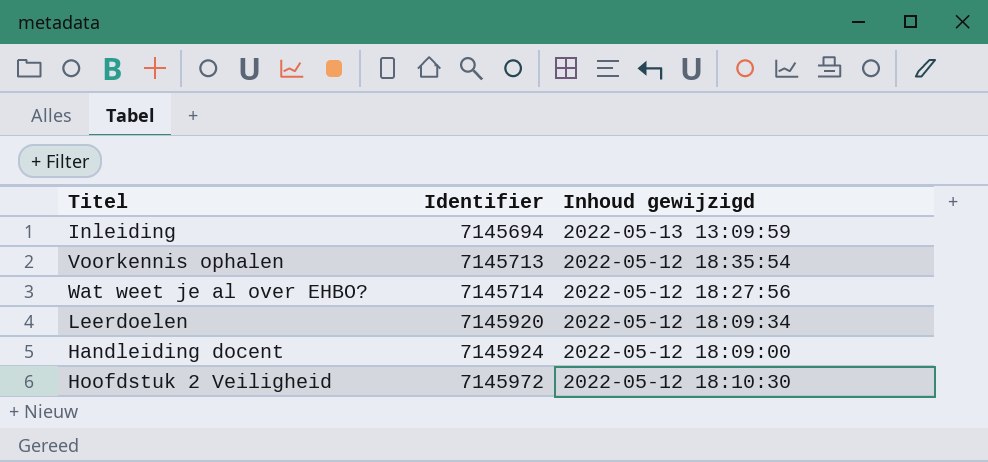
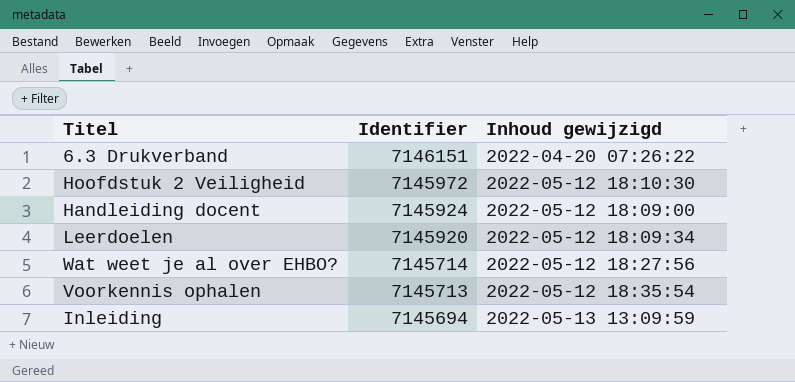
row order: Identifier ascending -> Identifier descending
row 6.3 Drukverband: none -> 7146151 | 2022-04-20 07:26:22

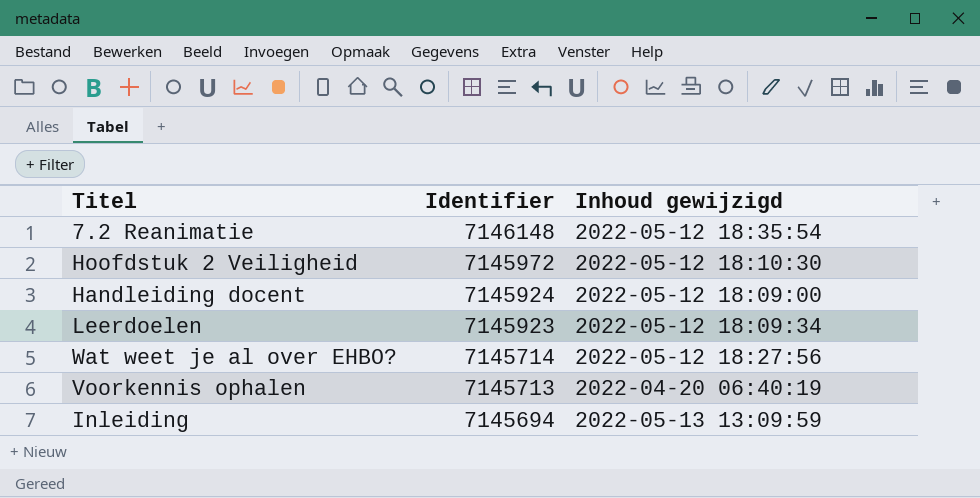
row 6.3 Drukverband: 7146151 | 2022-04-20 07:26:22 -> none
row 7.2 Reanimatie: none -> 7146148 | 2022-05-12 18:35:54
Leerdoelen | Identifier: 7145920 -> 7145923
Voorkennis ophalen | Inhoud gewijzigd: 2022-05-12 18:35:54 -> 2022-04-20 06:40:19

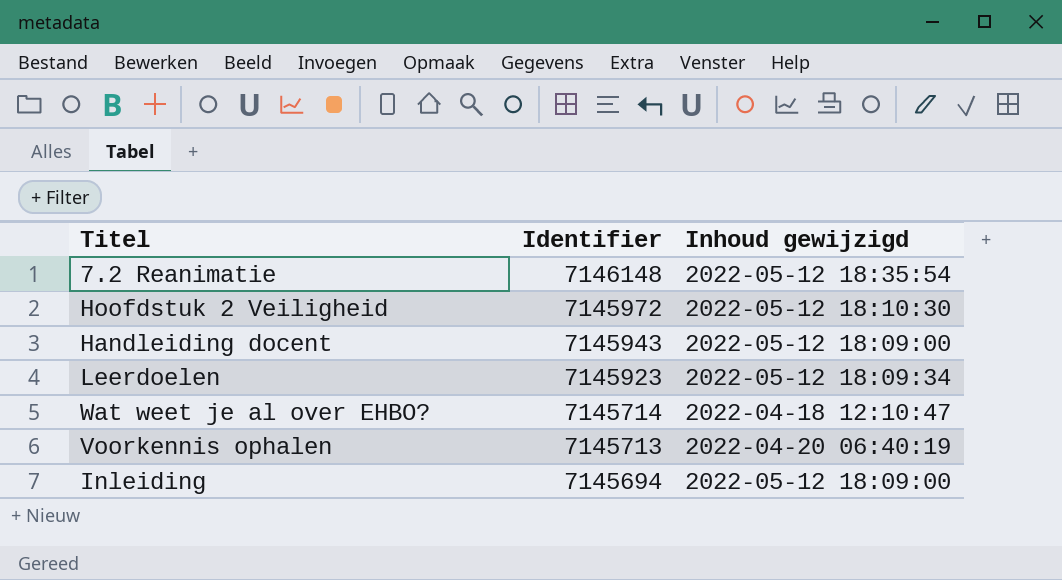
Handleiding docent | Identifier: 7145924 -> 7145943
Wat weet je al over EHBO? | Inhoud gewijzigd: 2022-05-12 18:27:56 -> 2022-04-18 12:10:47
Inleiding | Inhoud gewijzigd: 2022-05-13 13:09:59 -> 2022-05-12 18:09:00

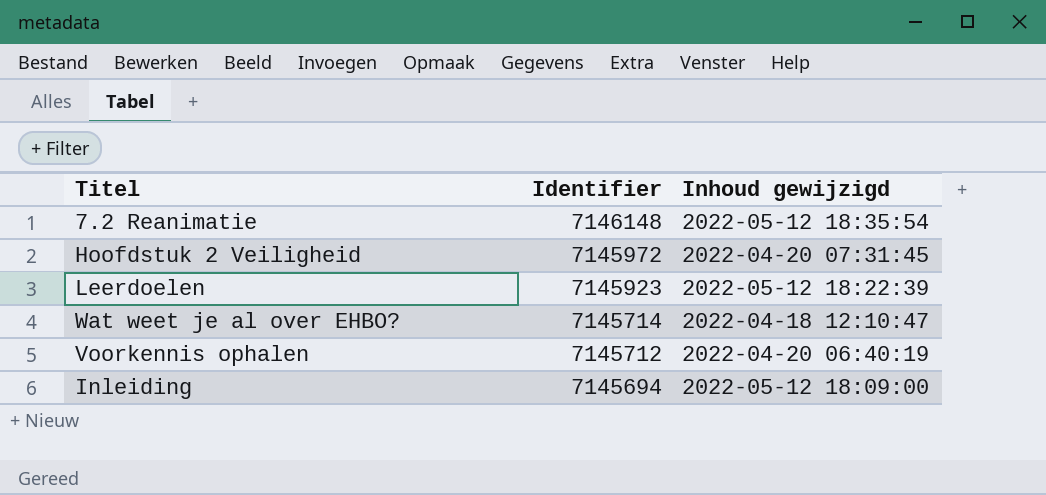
row Handleiding docent: 7145943 | 2022-05-12 18:09:00 -> none
Hoofdstuk 2 Veiligheid | Inhoud gewijzigd: 2022-05-12 18:10:30 -> 2022-04-20 07:31:45
Leerdoelen | Inhoud gewijzigd: 2022-05-12 18:09:34 -> 2022-05-12 18:22:39
Voorkennis ophalen | Identifier: 7145713 -> 7145712

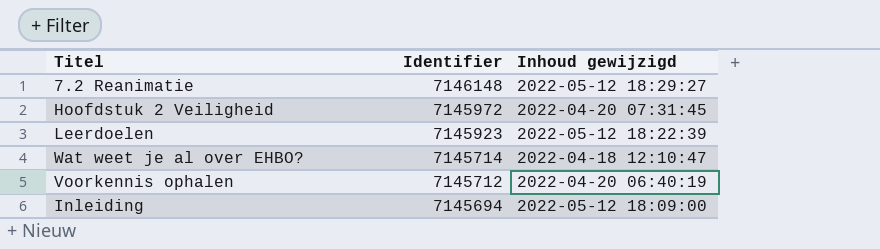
7.2 Reanimatie | Inhoud gewijzigd: 2022-05-12 18:35:54 -> 2022-05-12 18:29:27

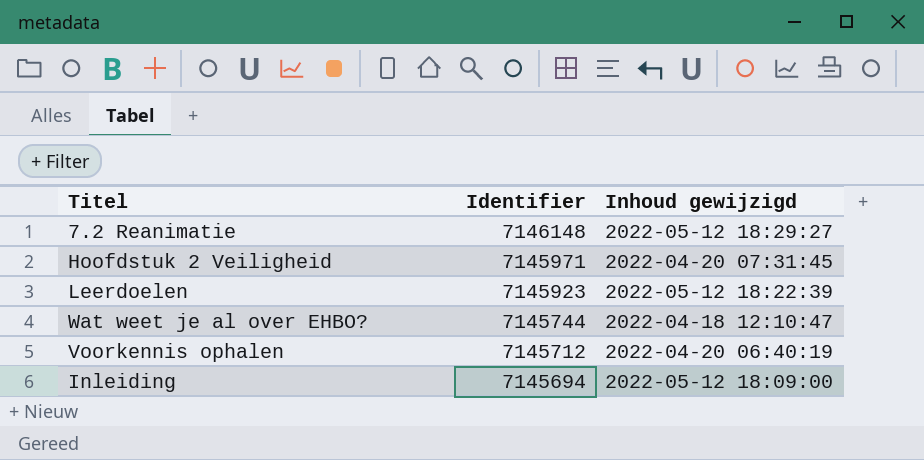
Hoofdstuk 2 Veiligheid | Identifier: 7145972 -> 7145971
Wat weet je al over EHBO? | Identifier: 7145714 -> 7145744

